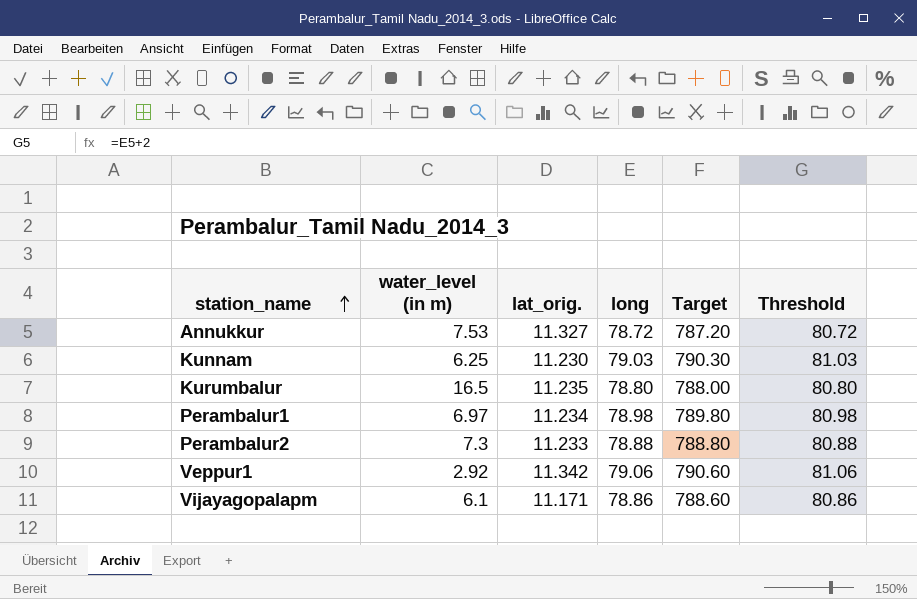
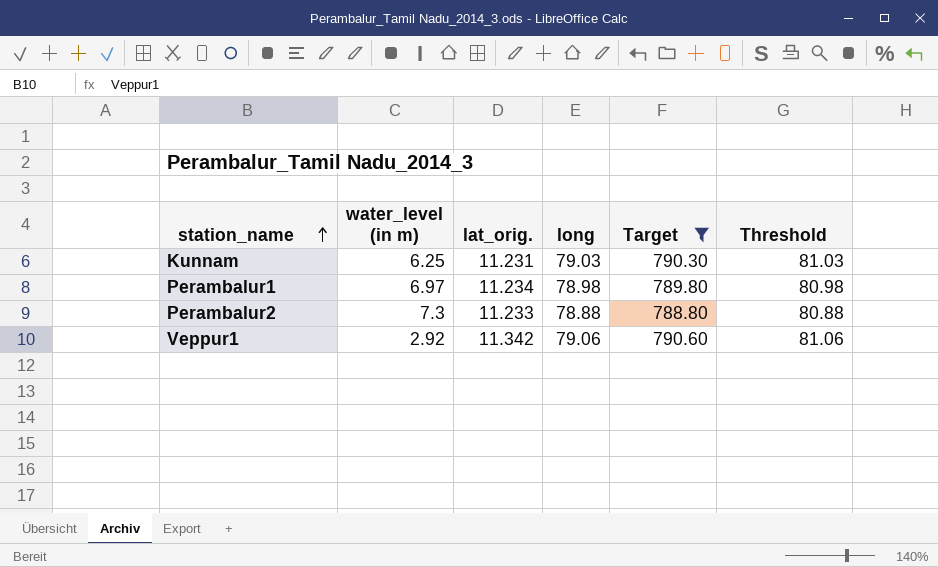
filter: none -> Target >= 788.80
Kunnam | lat_orig.: 11.230 -> 11.231

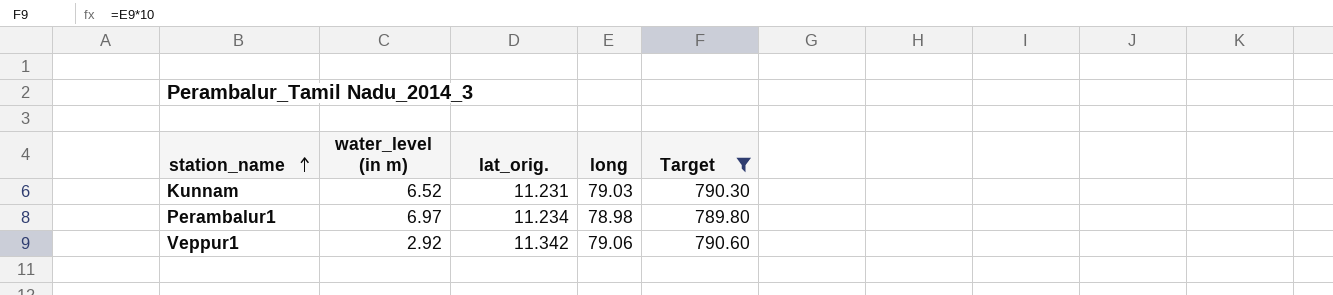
column Threshold | formula: [long] + 2 -> none
row Perambalur2: 7.3 | 11.233 | 78.88 | 788.80 | 80.88 -> none
Kunnam | water_level (in m): 6.25 -> 6.52

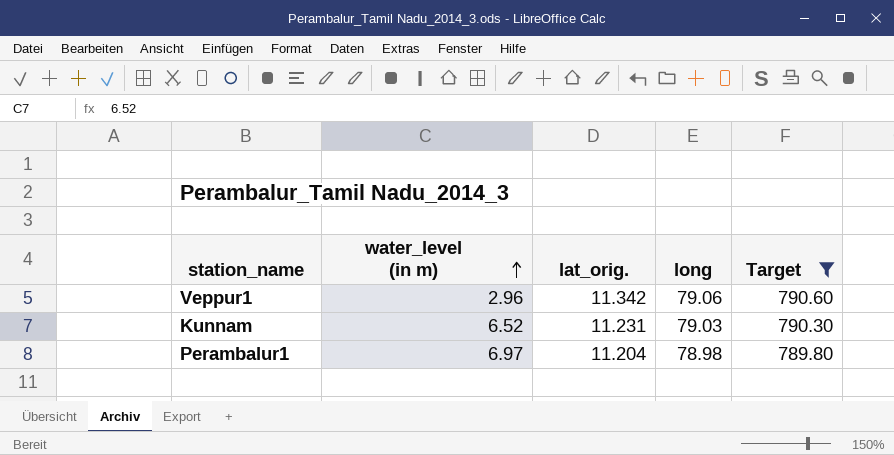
row order: station_name ascending -> water_level (in m) ascending
Veppur1 | water_level (in m): 2.92 -> 2.96
Perambalur1 | lat_orig.: 11.234 -> 11.204

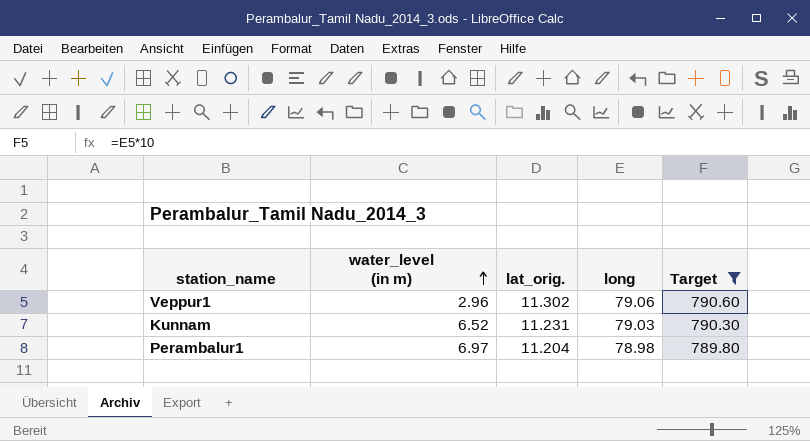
Veppur1 | lat_orig.: 11.342 -> 11.302

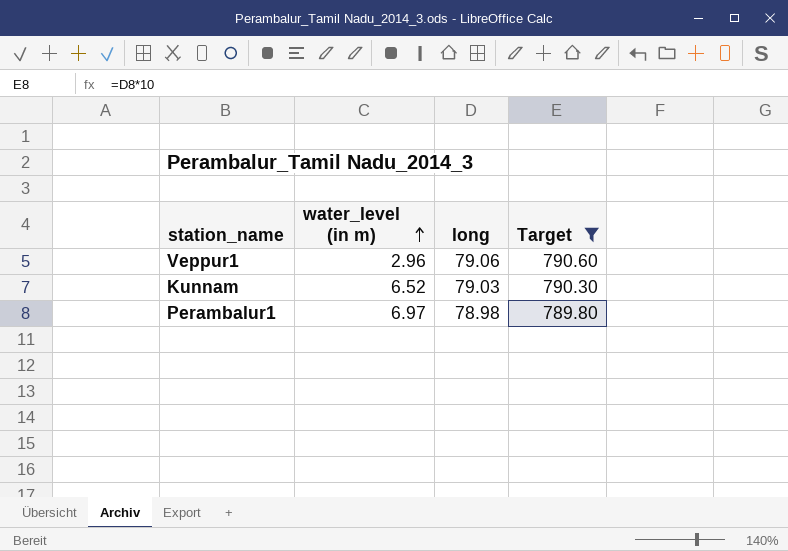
column lat_orig. | position: 3 -> none

